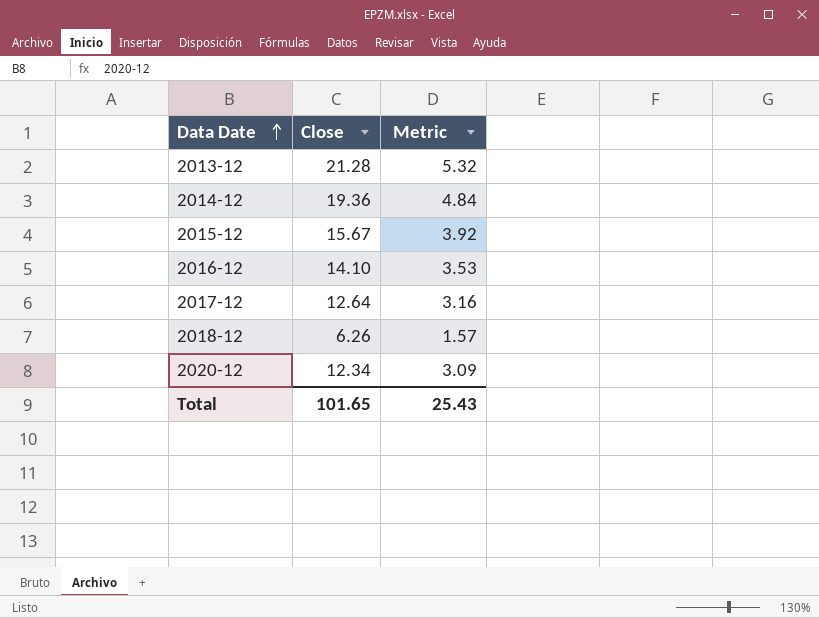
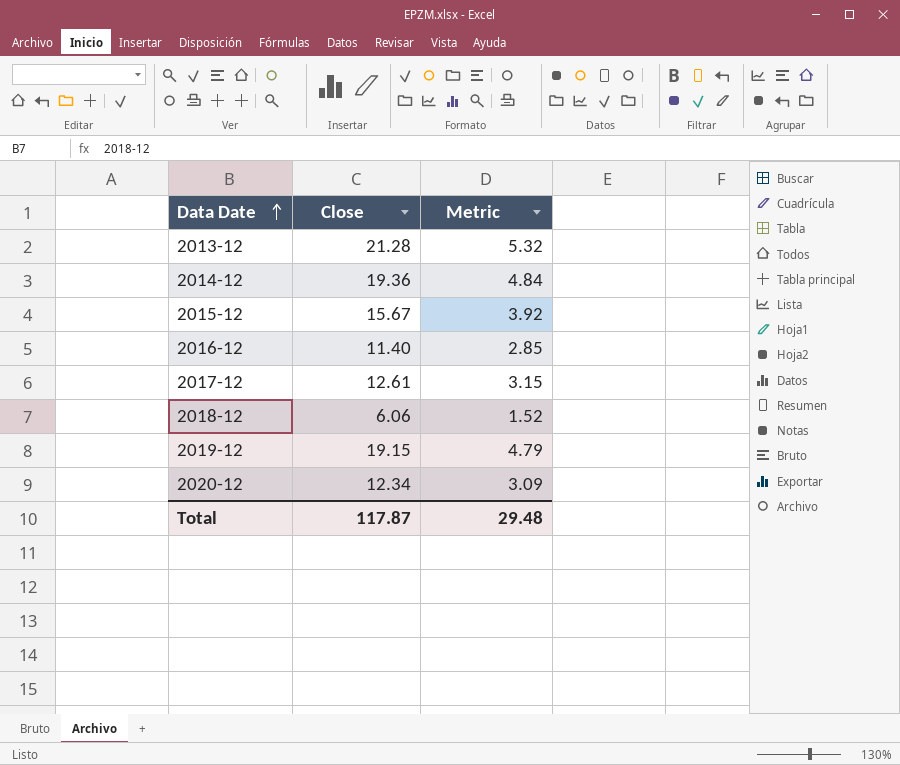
2016-12 | Close: 14.10 -> 11.40
2016-12 | Metric: 3.53 -> 2.85
2017-12 | Close: 12.64 -> 12.61
2017-12 | Metric: 3.16 -> 3.15
2018-12 | Close: 6.26 -> 6.06
2018-12 | Metric: 1.57 -> 1.52
row 2019-12: none -> 19.15 | 4.79
Total | Close: 101.65 -> 117.87
Total | Metric: 25.43 -> 29.48

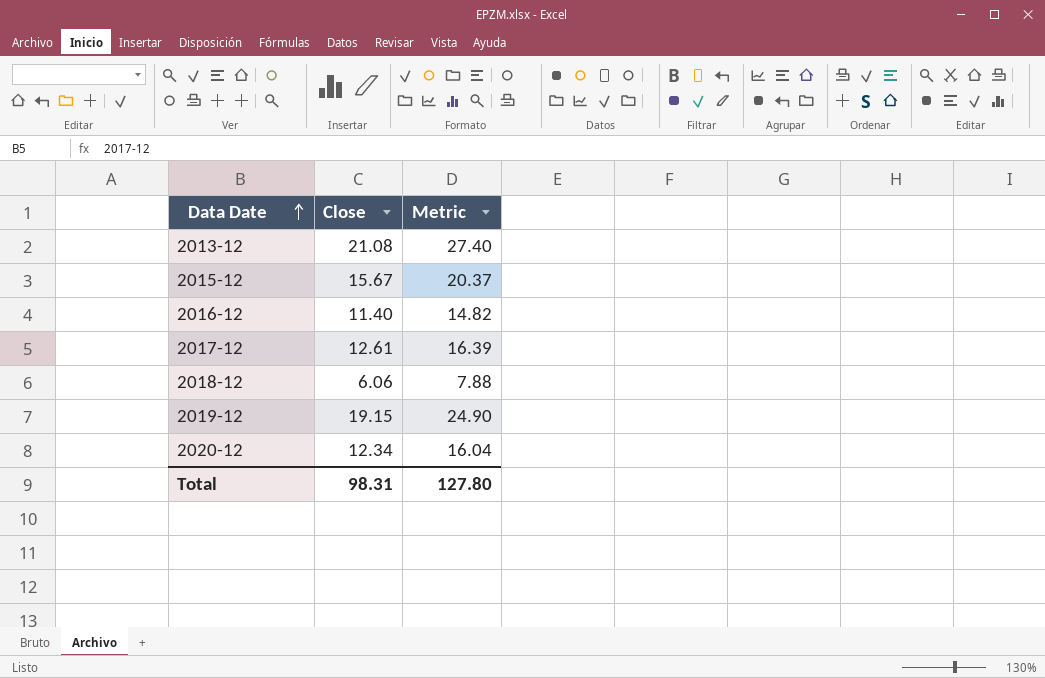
column Metric | formula: [Close] * 0.25 -> [Close] * 1.3
row 2014-12: 19.36 | 4.84 -> none
2013-12 | Close: 21.28 -> 21.08
Total | Close: 117.87 -> 98.31
Total | Metric: 29.48 -> 127.80

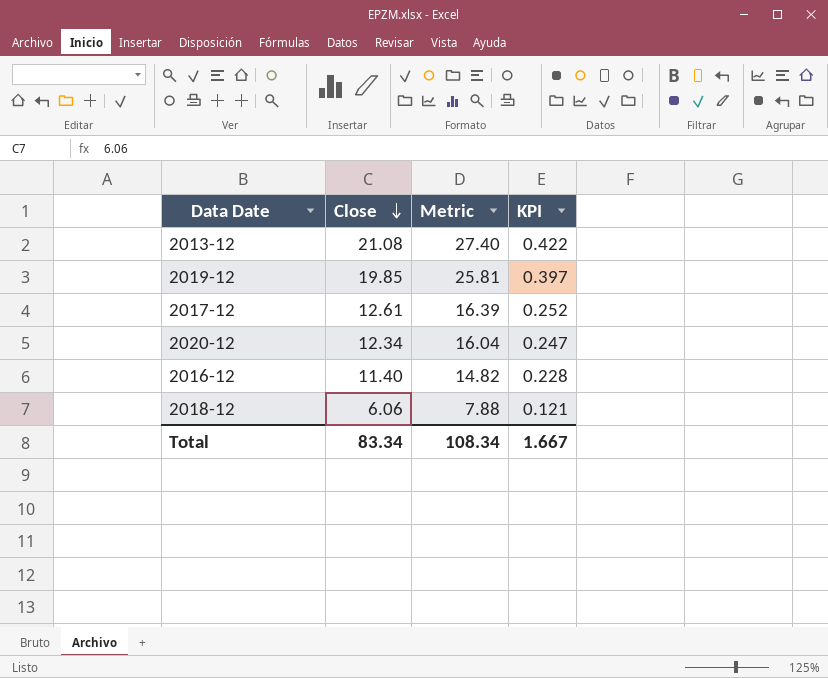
row order: Data Date ascending -> Close descending
column KPI | formula: none -> [Close] * 0.02
row 2015-12: 15.67 | 20.37 -> none
2019-12 | Close: 19.15 -> 19.85
2019-12 | Metric: 24.90 -> 25.81
Total | Close: 98.31 -> 83.34
Total | Metric: 127.80 -> 108.34

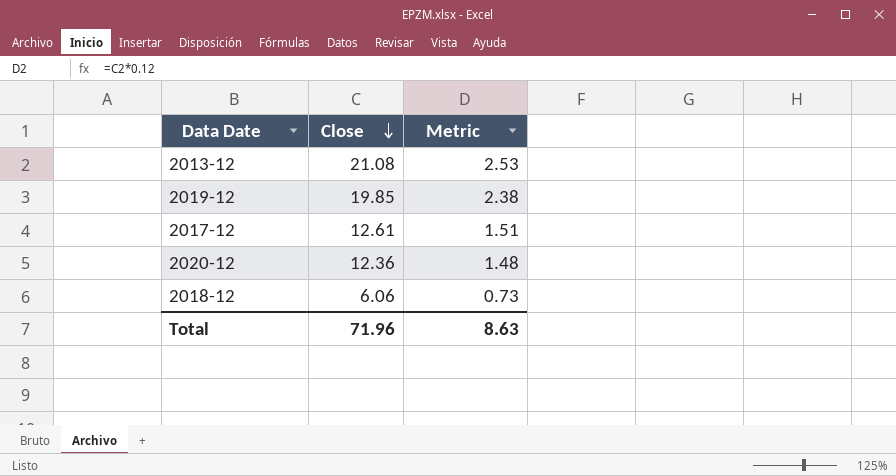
column KPI | formula: [Close] * 0.02 -> none
column Metric | formula: [Close] * 1.3 -> [Close] * 0.12
row 2016-12: 11.40 | 14.82 | 0.228 -> none
2020-12 | Close: 12.34 -> 12.36
Total | Close: 83.34 -> 71.96
Total | Metric: 108.34 -> 8.63

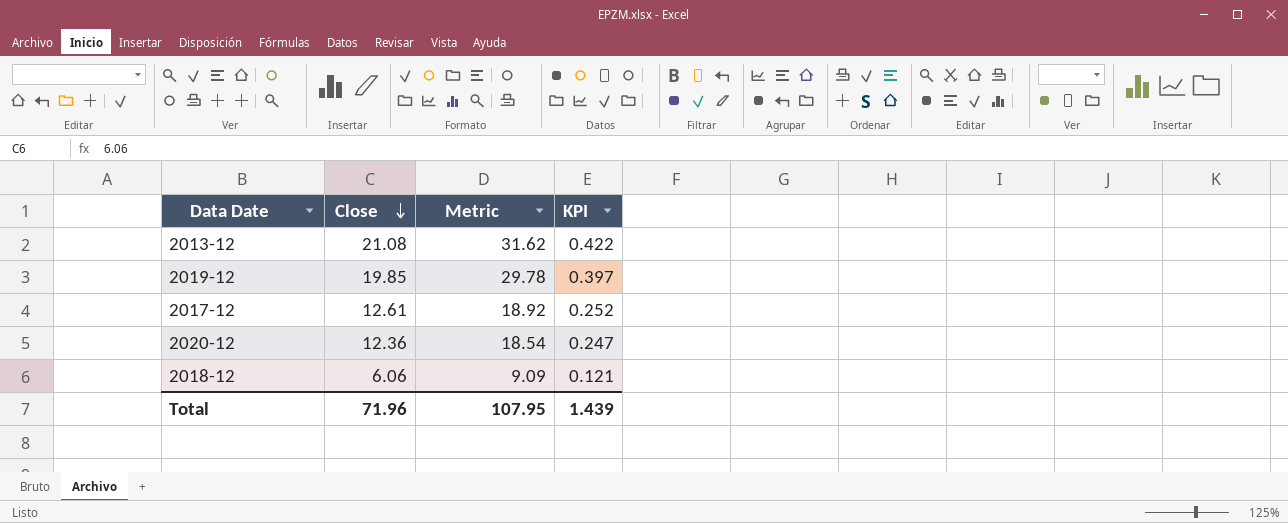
column Metric | formula: [Close] * 0.12 -> [Close] * 1.5
column KPI | formula: none -> [Close] * 0.02
Total | Metric: 8.63 -> 107.95

